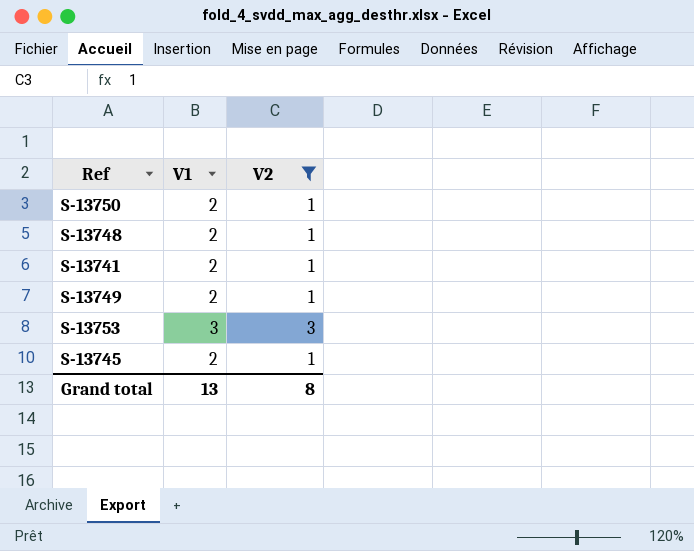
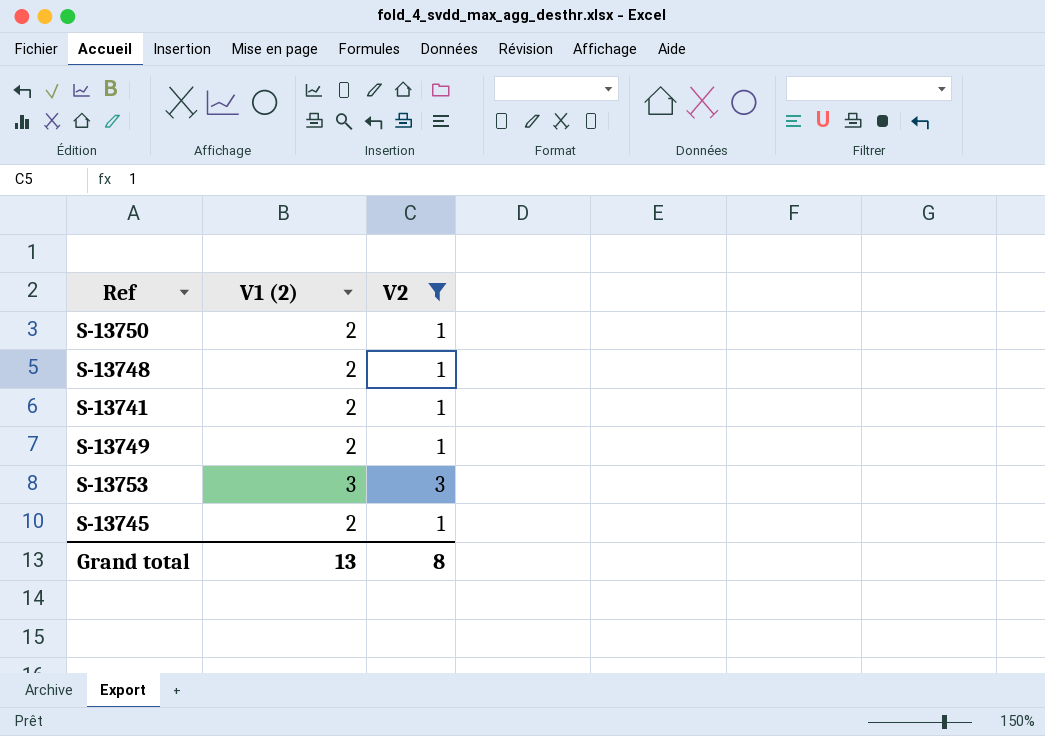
column name: V1 -> V1 (2)

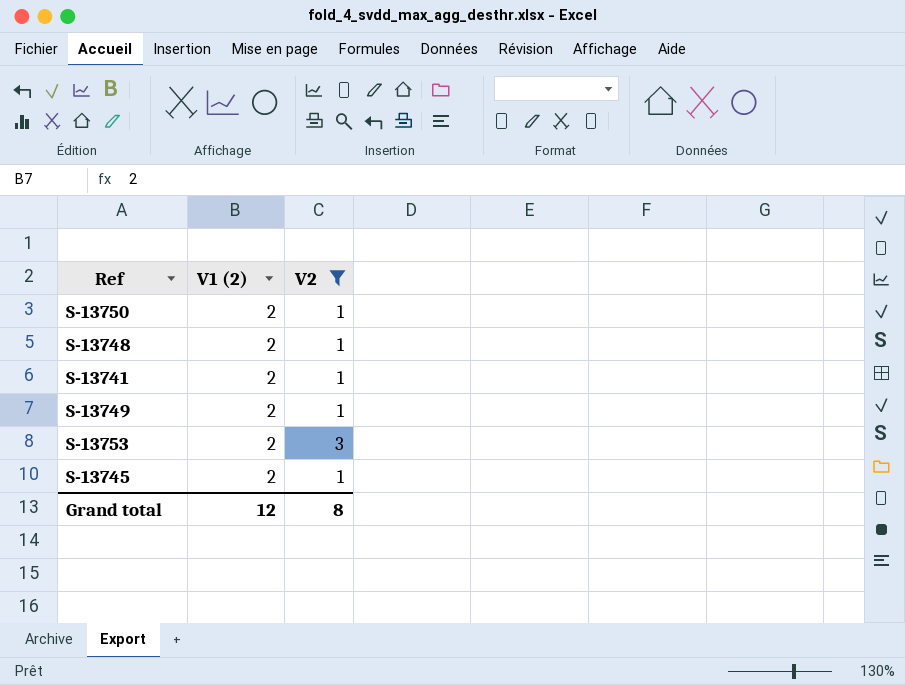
S-13753 | V1 (2): 3 -> 2
Grand total | V1 (2): 13 -> 12

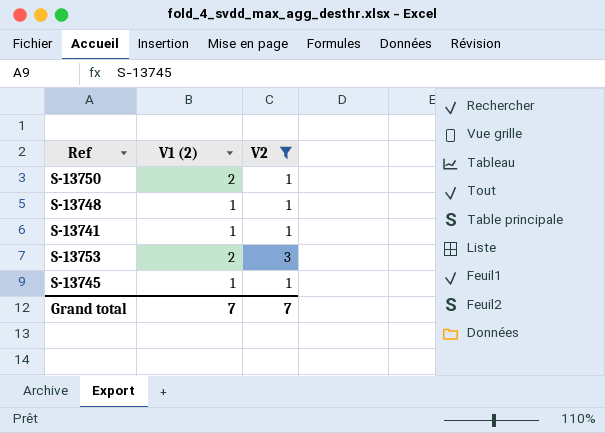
row S-13749: 2 | 1 -> none
S-13748 | V1 (2): 2 -> 1
S-13741 | V1 (2): 2 -> 1
S-13745 | V1 (2): 2 -> 1
Grand total | V1 (2): 12 -> 7
Grand total | V2: 8 -> 7

